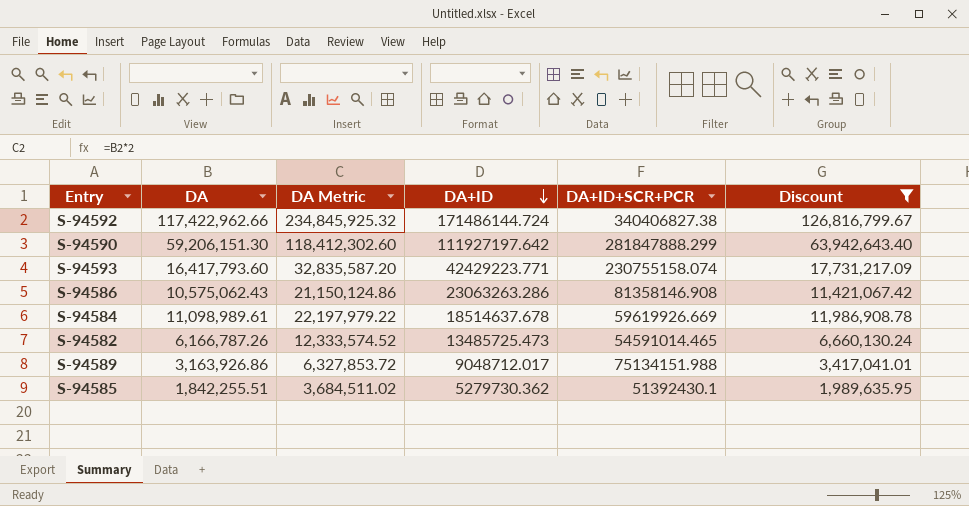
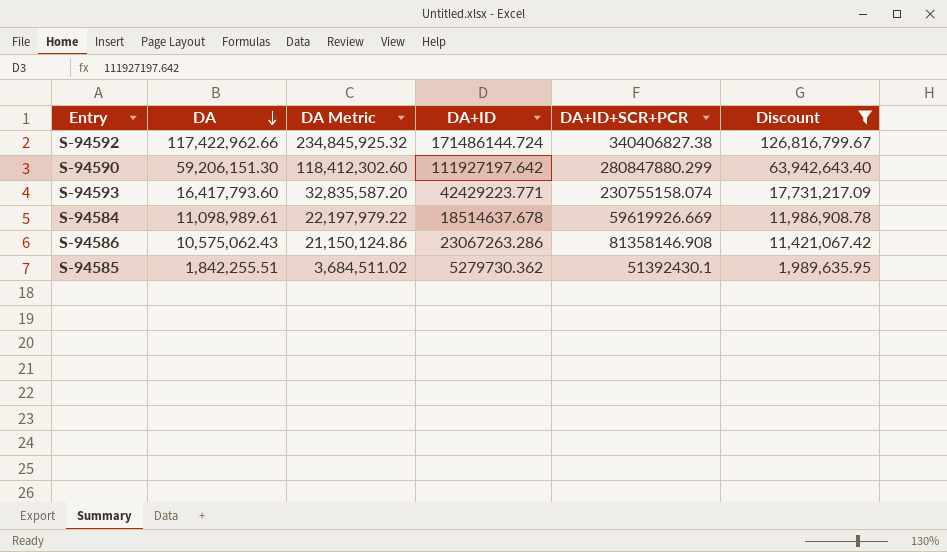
row order: DA+ID descending -> DA descending
row S-94582: 6,166,787.26 | 12,333,574.52 | 13485725.473 | 54591014.465 | 6,660,130.24 -> none
row S-94589: 3,163,926.86 | 6,327,853.72 | 9048712.017 | 75134151.988 | 3,417,041.01 -> none
S-94590 | DA+ID+SCR+PCR: 281847888.299 -> 280847880.299
S-94586 | DA+ID: 23063263.286 -> 23067263.286

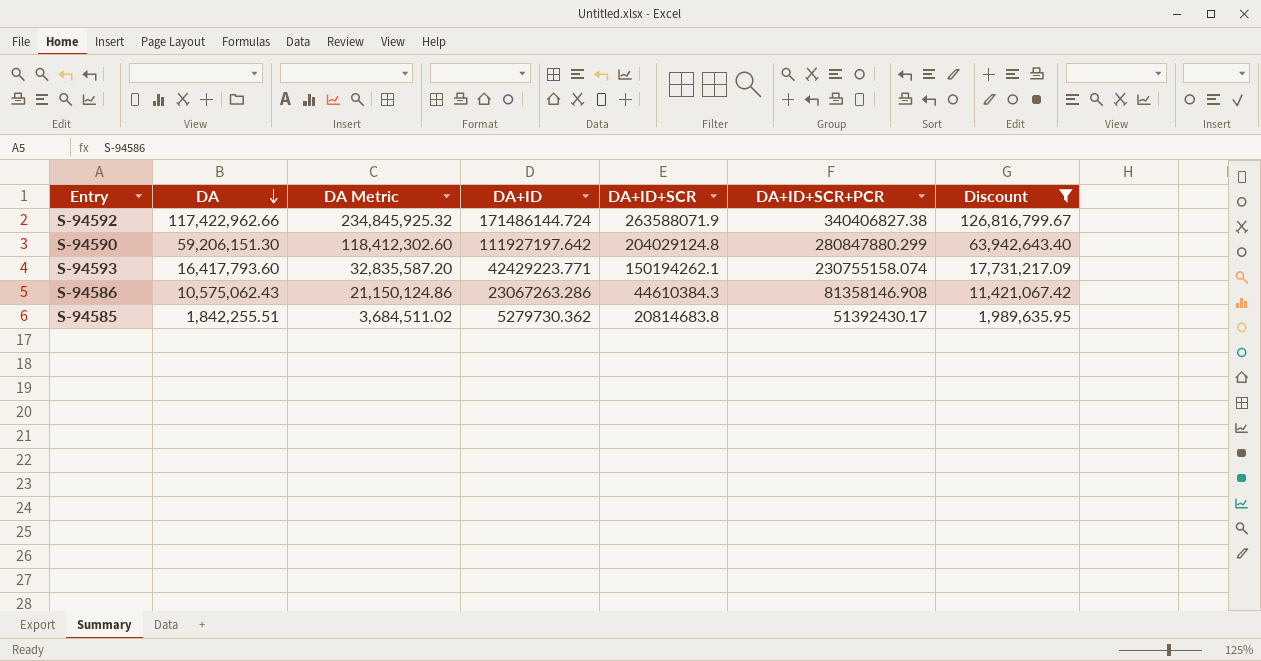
column DA+ID+SCR | position: none -> 5
row S-94584: 11,098,989.61 | 22,197,979.22 | 18514637.678 | 59619926.669 | 11,986,908.78 -> none
S-94585 | DA+ID+SCR+PCR: 51392430.1 -> 51392430.17

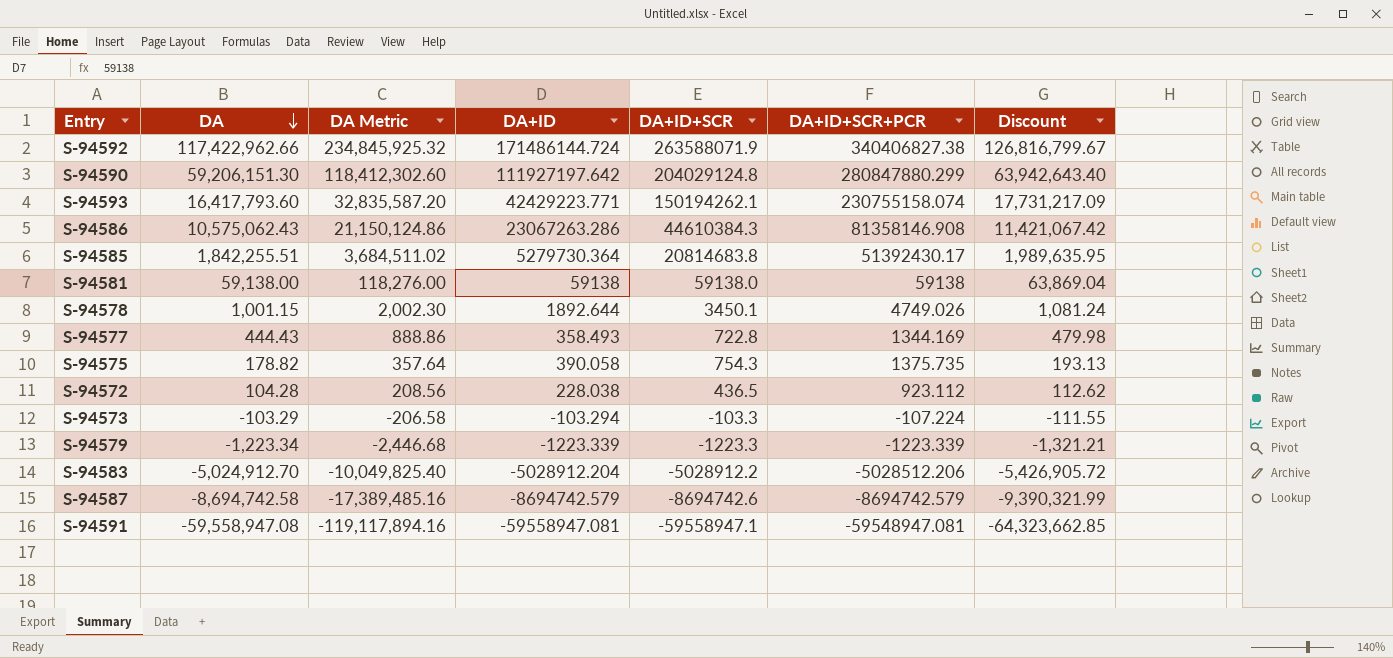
filter: Discount >= 1,989,635.95 -> none
S-94585 | DA+ID: 5279730.362 -> 5279730.364

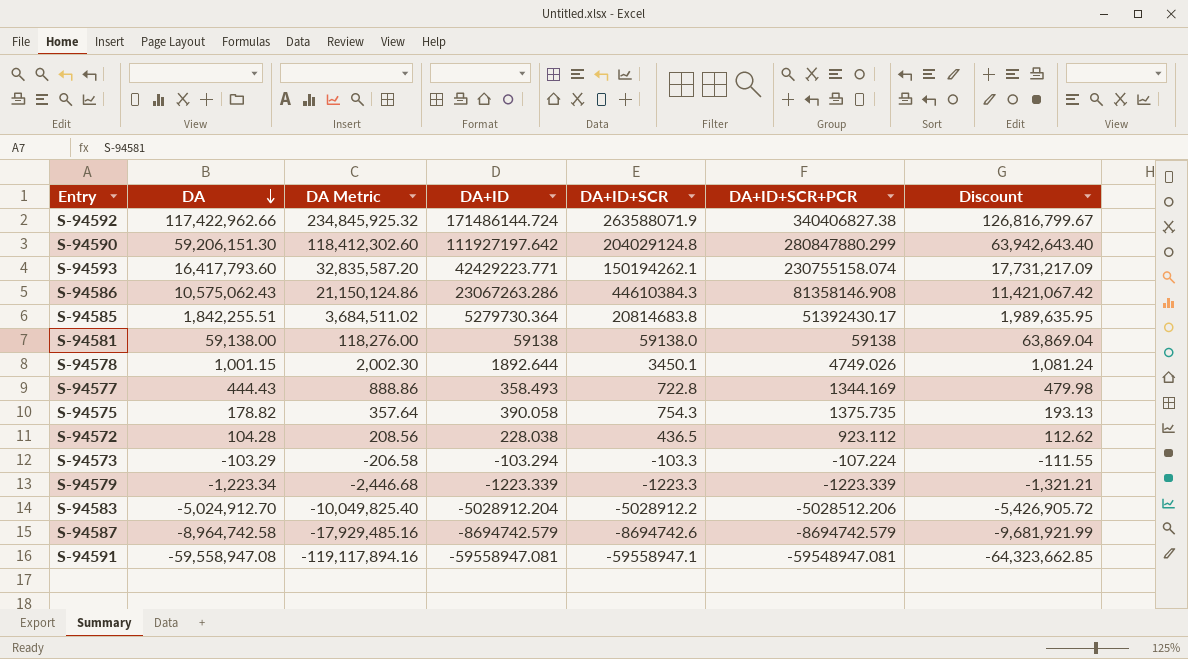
S-94587 | DA: -8,694,742.58 -> -8,964,742.58
S-94587 | DA Metric: -17,389,485.16 -> -17,929,485.16
S-94587 | Discount: -9,390,321.99 -> -9,681,921.99

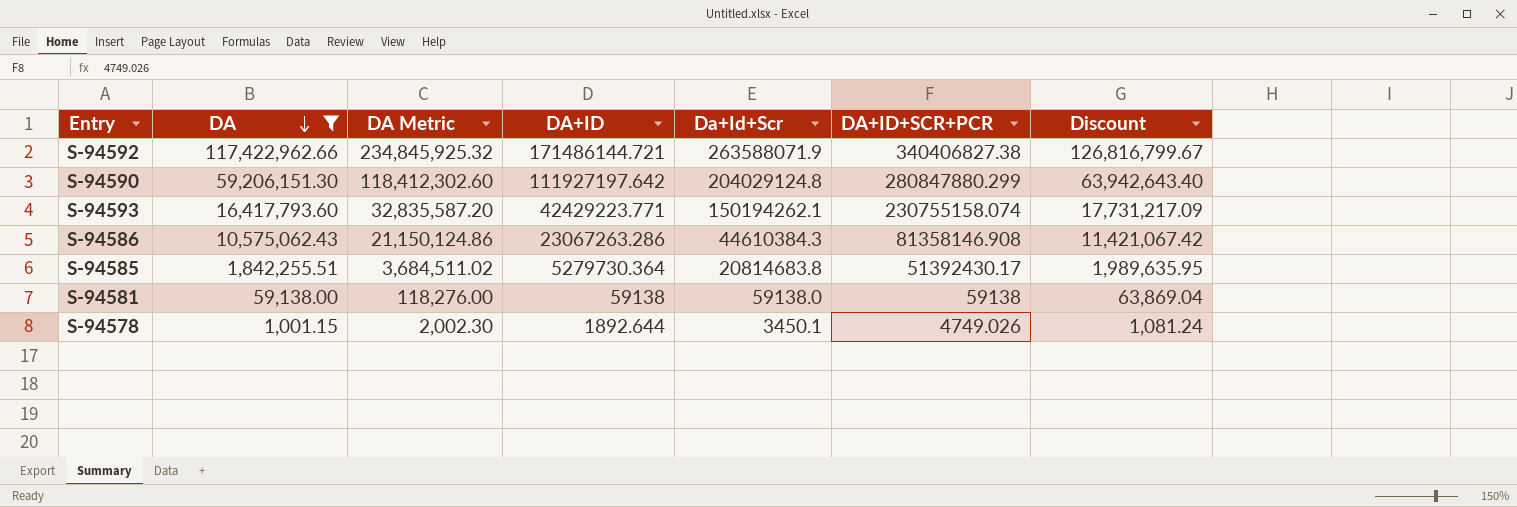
filter: none -> DA >= 1,001.15
column name: DA+ID+SCR -> Da+Id+Scr
S-94592 | DA+ID: 171486144.724 -> 171486144.721

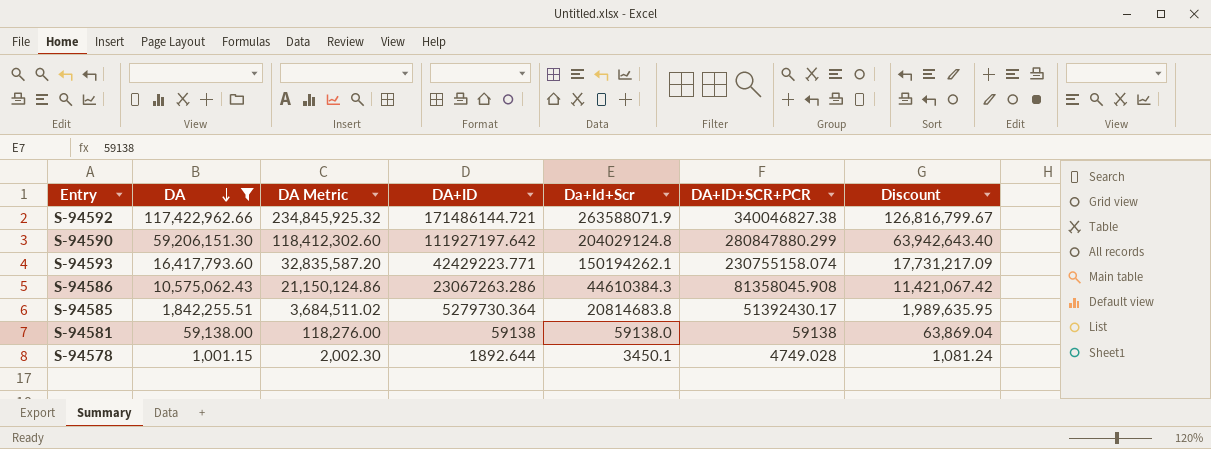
S-94592 | DA+ID+SCR+PCR: 340406827.38 -> 340046827.38
S-94586 | DA+ID+SCR+PCR: 81358146.908 -> 81358045.908
S-94578 | DA+ID+SCR+PCR: 4749.026 -> 4749.028

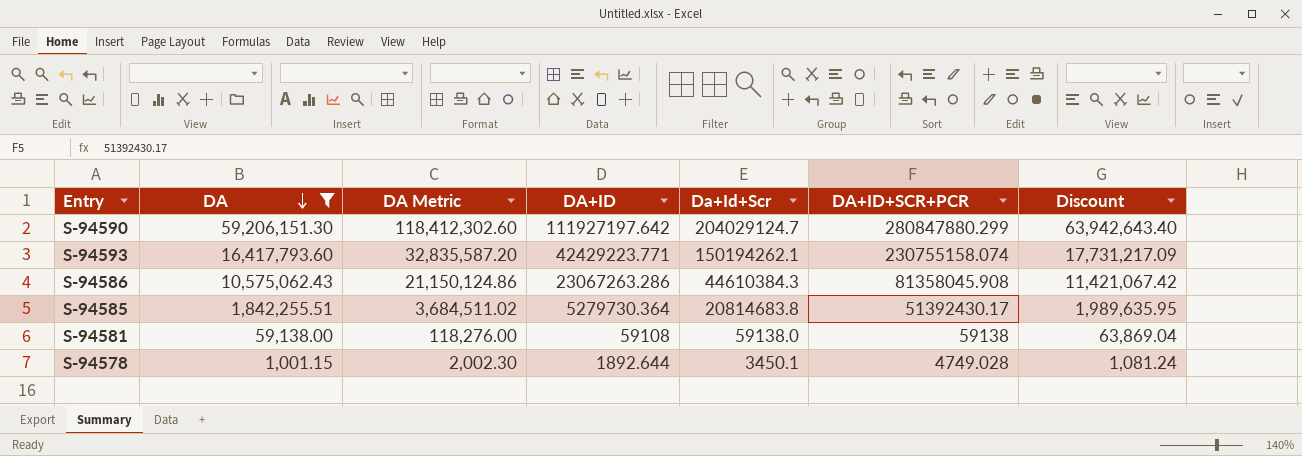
row S-94592: 117,422,962.66 | 234,845,925.32 | 171486144.721 | 263588071.9 | 340046827.38 | 126,816,799.67 -> none
S-94590 | Da+Id+Scr: 204029124.8 -> 204029124.7
S-94581 | DA+ID: 59138 -> 59108

